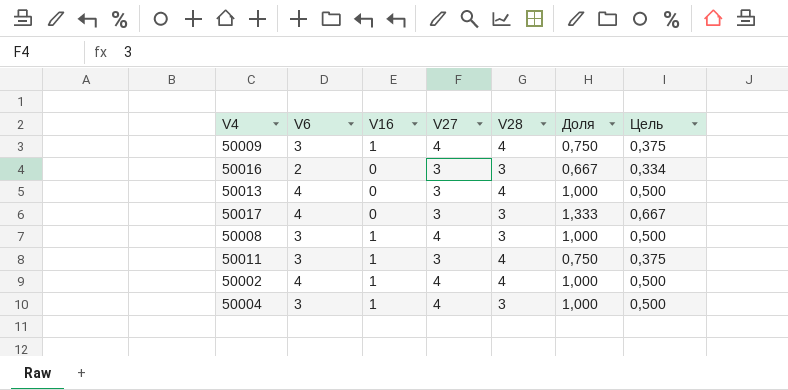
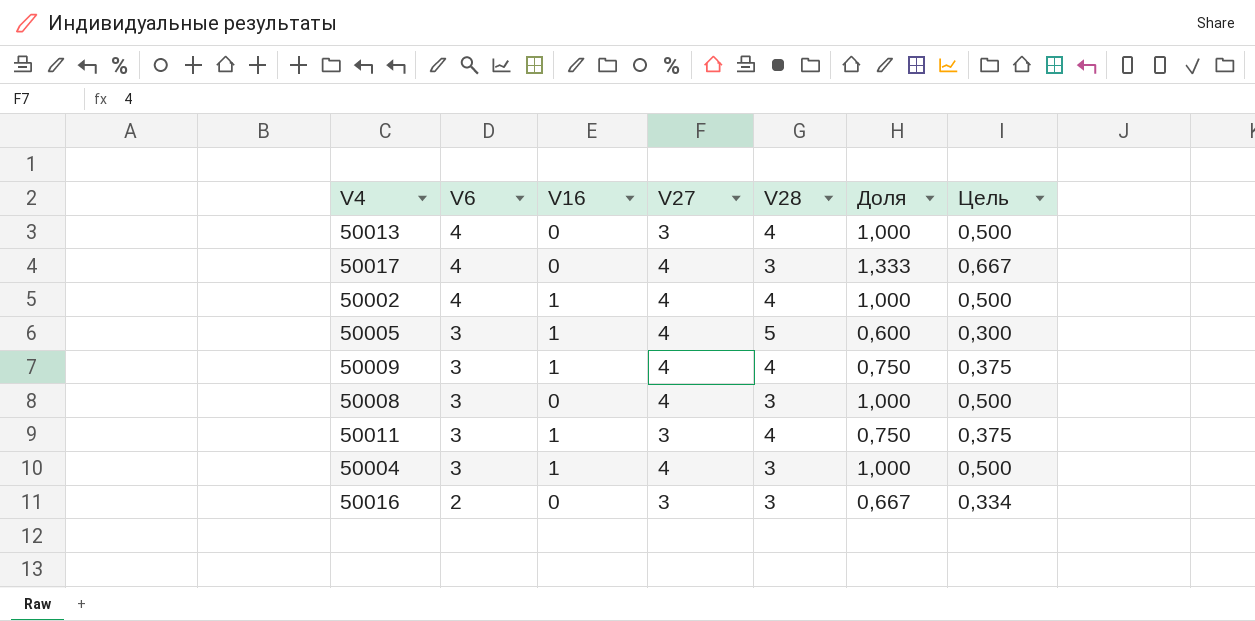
row order: none -> V6 descending
50017 | V27: 3 -> 4
row 50005: none -> 3 | 1 | 4 | 5 | 0,600 | 0,300
50008 | V16: 1 -> 0

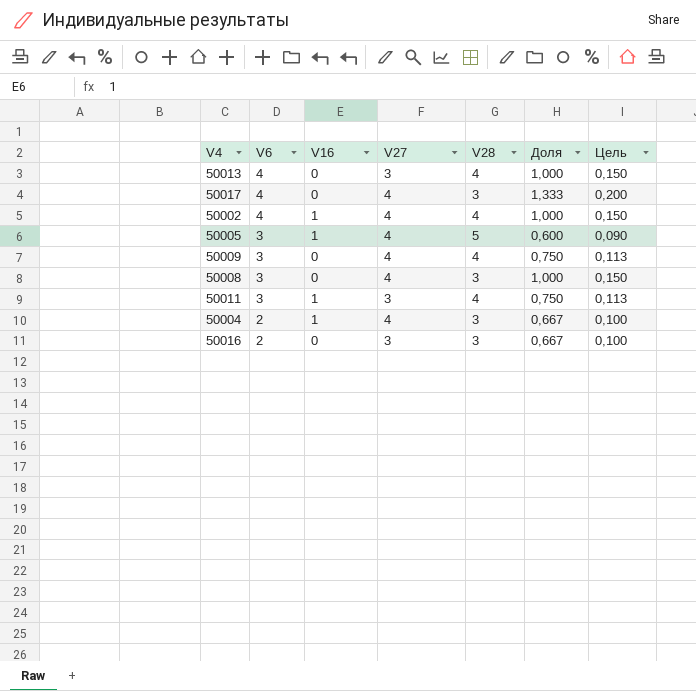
column Цель | formula: [Доля] * 0,5 -> [Доля] * 0,15
50009 | V16: 1 -> 0
50004 | V6: 3 -> 2
50004 | Доля: 1,000 -> 0,667

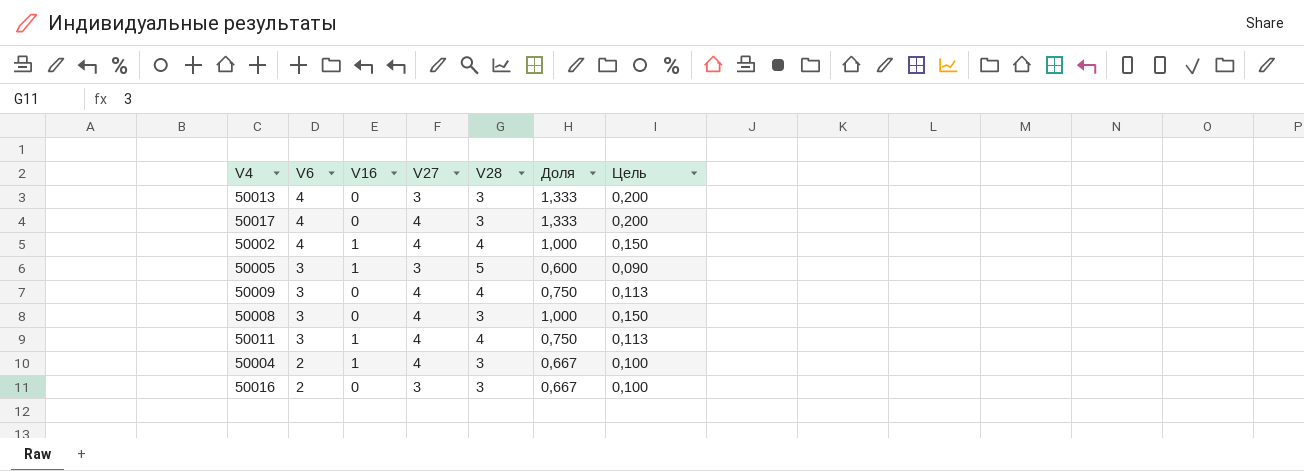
50013 | V28: 4 -> 3
50013 | Доля: 1,000 -> 1,333
50013 | Цель: 0,150 -> 0,200
50005 | V27: 4 -> 3
50011 | V27: 3 -> 4

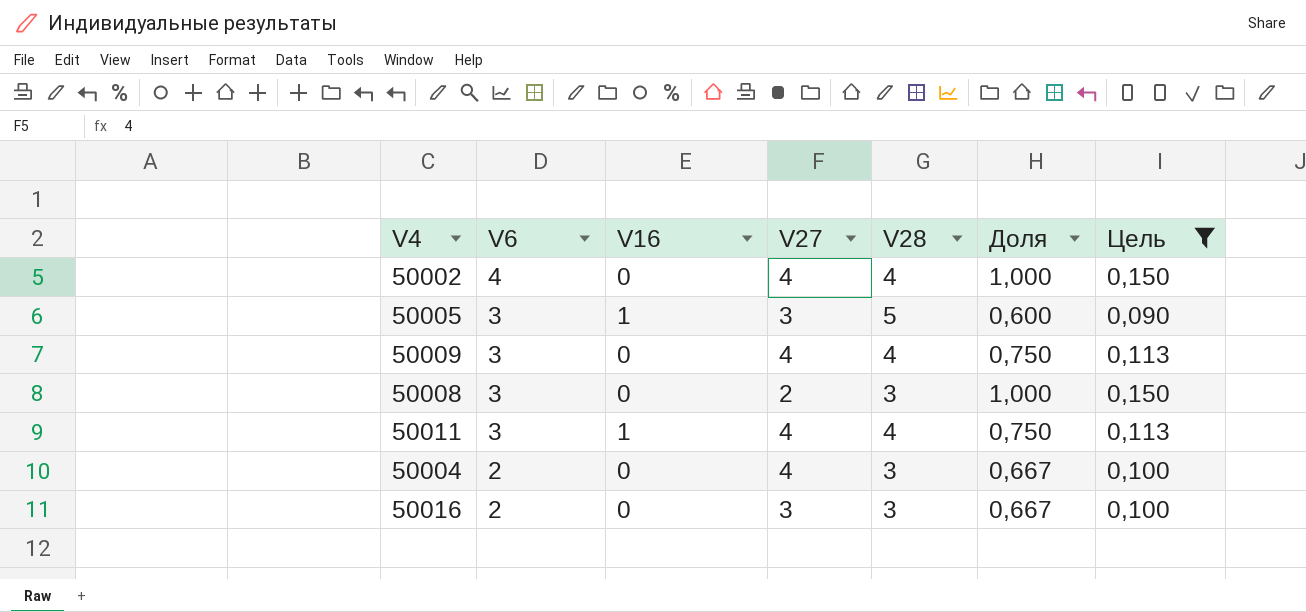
filter: none -> Цель != 0,200
50002 | V16: 1 -> 0
50008 | V27: 4 -> 2
50004 | V16: 1 -> 0

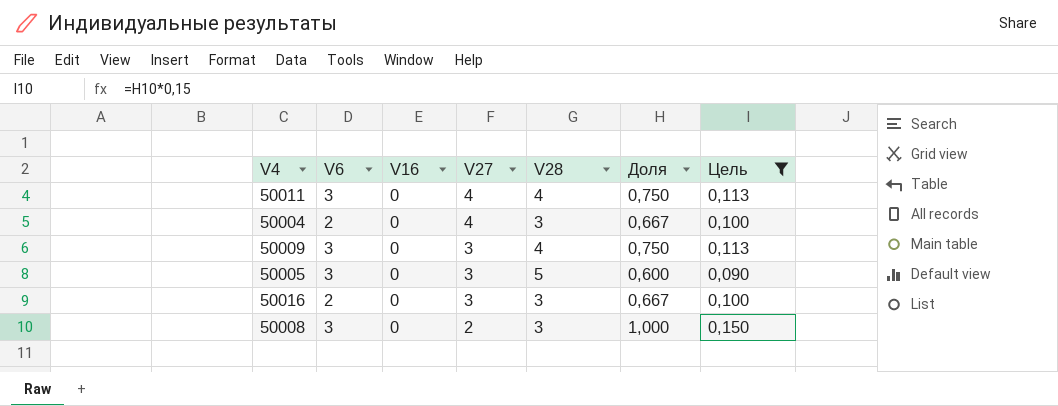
row order: V6 descending -> V27 descending
row 50002: 4 | 0 | 4 | 4 | 1,000 | 0,150 -> none
50011 | V16: 1 -> 0
50009 | V27: 4 -> 3
50005 | V16: 1 -> 0

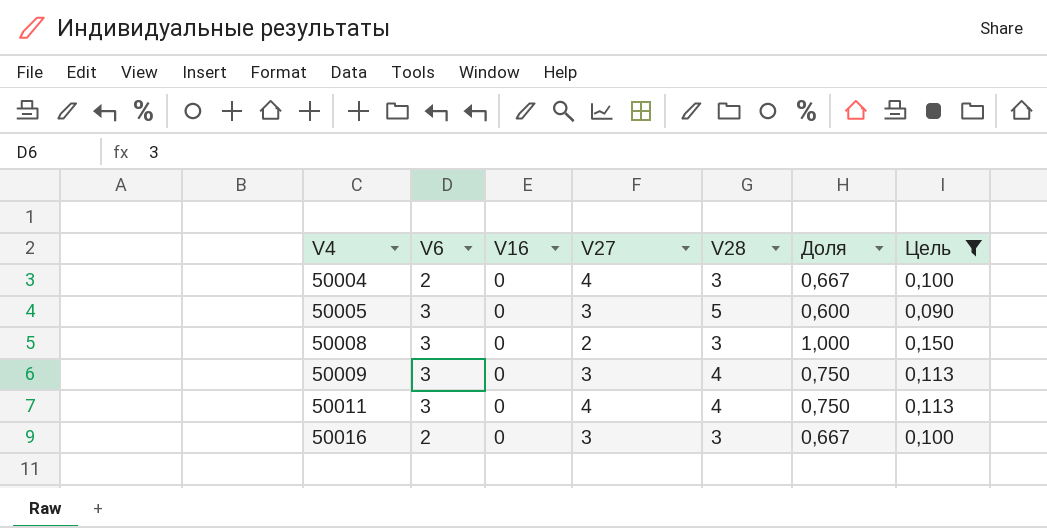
row order: V27 descending -> V4 ascending

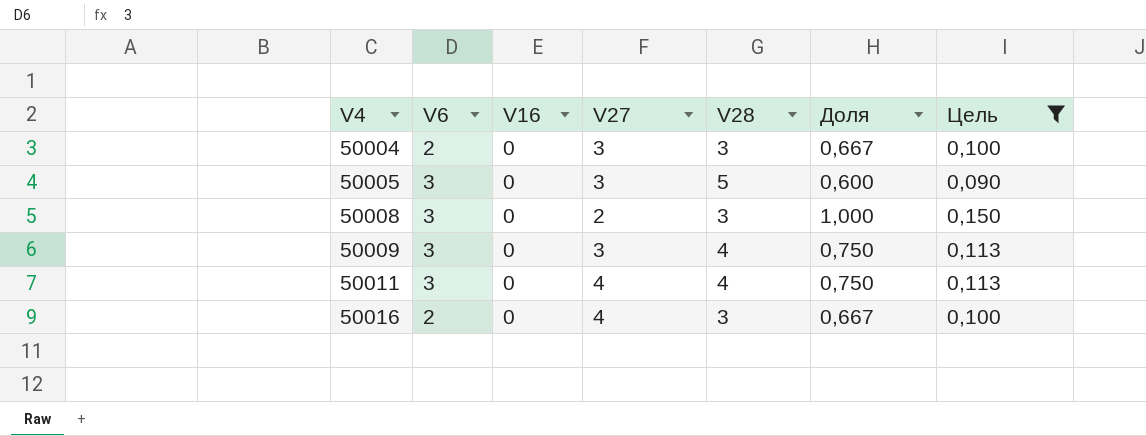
50004 | V27: 4 -> 3
50016 | V27: 3 -> 4

